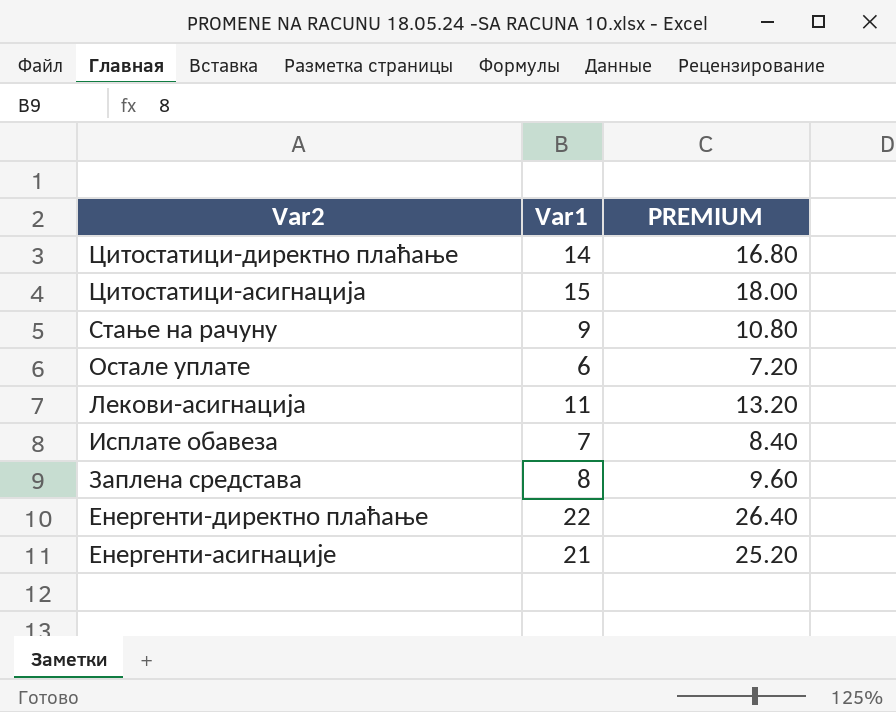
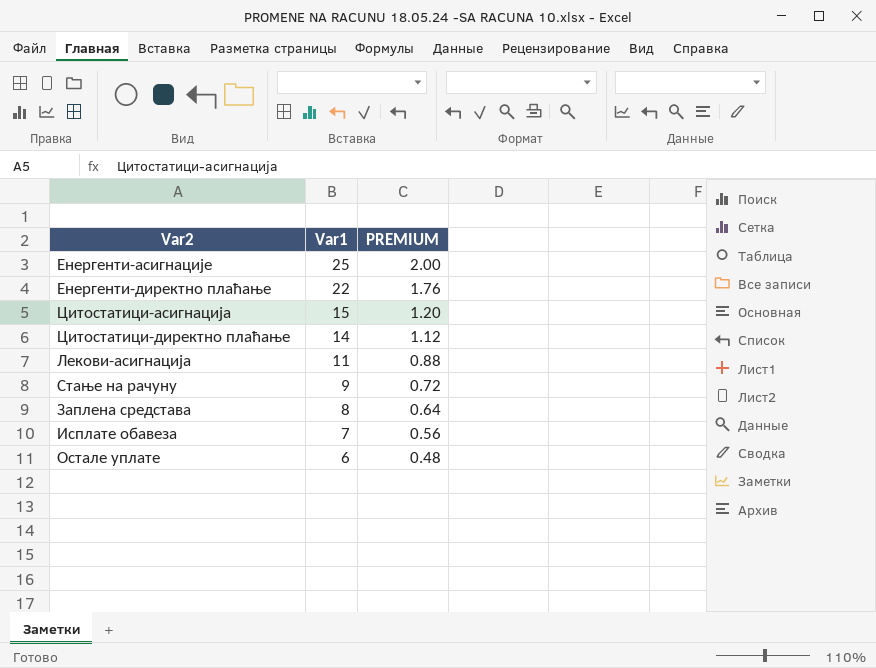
row order: Var2 descending -> Var1 descending
column PREMIUM | formula: [Var1] * 1.2 -> [Var1] * 0.08
Енергенти-асигнације | Var1: 21 -> 25

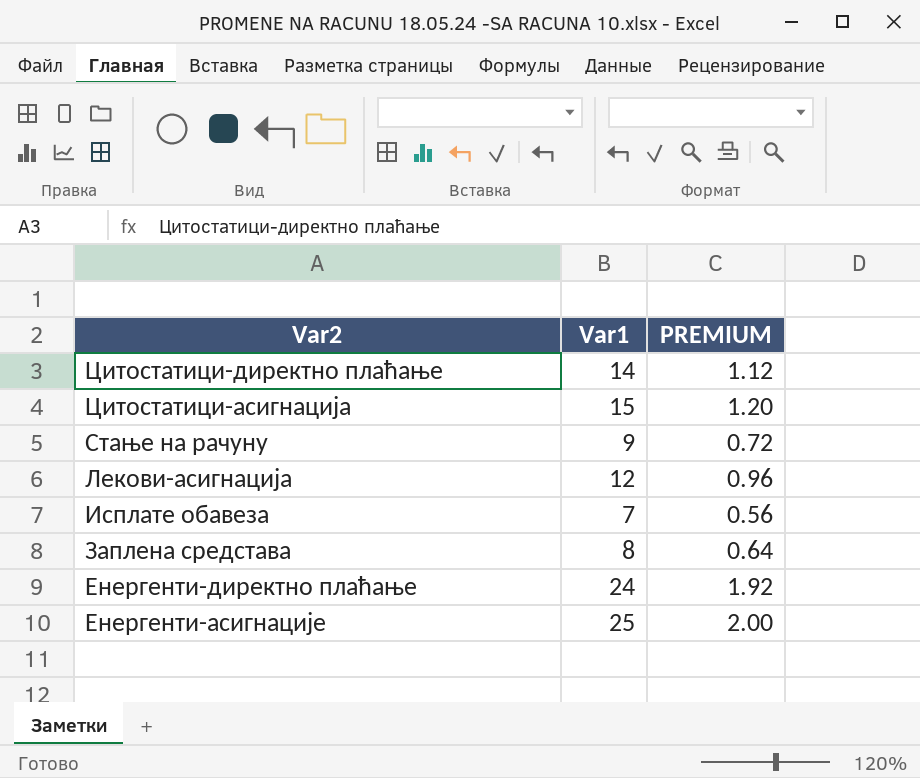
row order: Var1 descending -> Var2 descending
row Остале уплате: 6 | 0.48 -> none
Лекови-асигнација | Var1: 11 -> 12
Лекови-асигнација | PREMIUM: 0.88 -> 0.96
Енергенти-директно плаћање | Var1: 22 -> 24
Енергенти-директно плаћање | PREMIUM: 1.76 -> 1.92

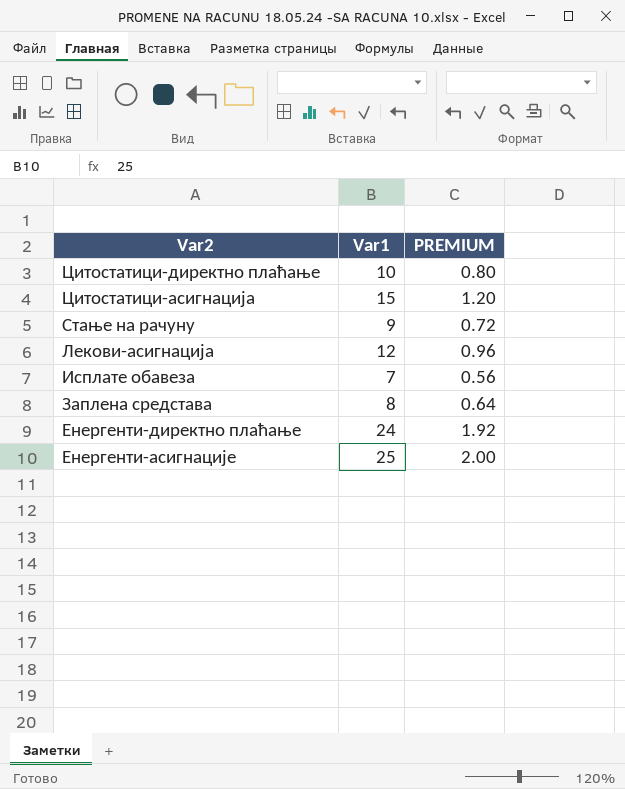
Цитостатици-директно плаћање | Var1: 14 -> 10
Цитостатици-директно плаћање | PREMIUM: 1.12 -> 0.80

